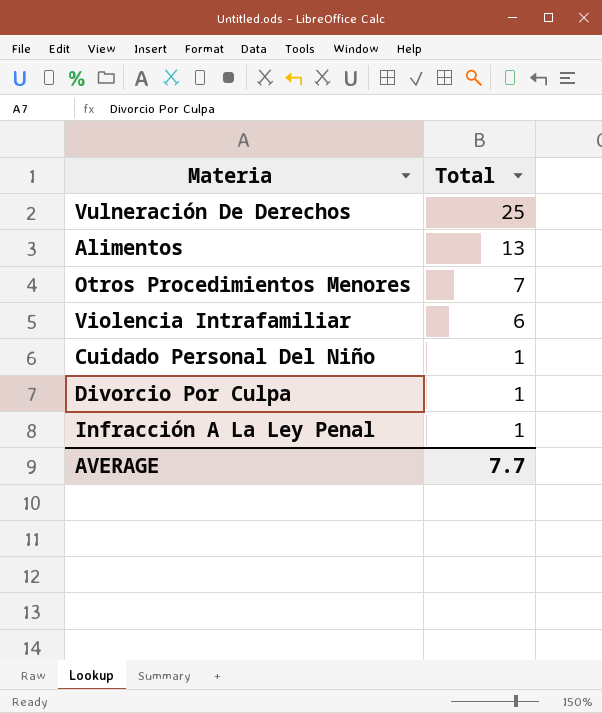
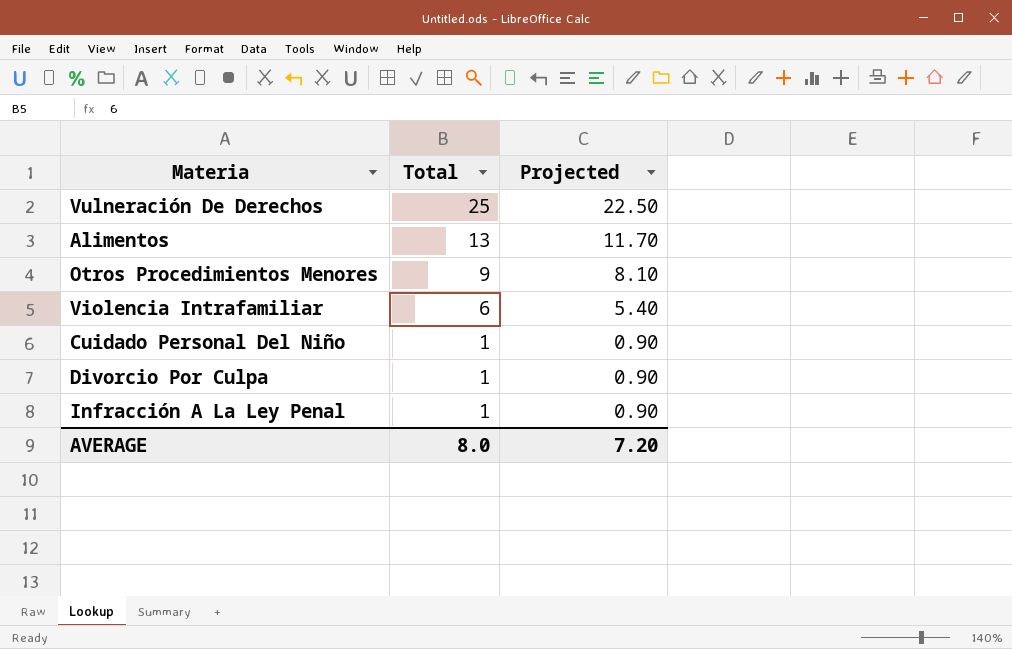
column Projected | formula: none -> [Total] * 0.9
Otros Procedimientos Menores | Total: 7 -> 9
AVERAGE | Total: 7.7 -> 8.0

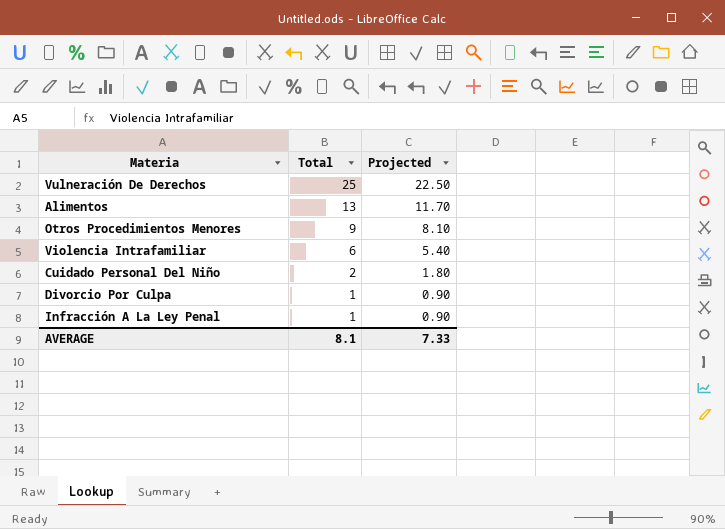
Cuidado Personal Del Niño | Total: 1 -> 2
Cuidado Personal Del Niño | Projected: 0.90 -> 1.80
AVERAGE | Total: 8.0 -> 8.1
AVERAGE | Projected: 7.20 -> 7.33

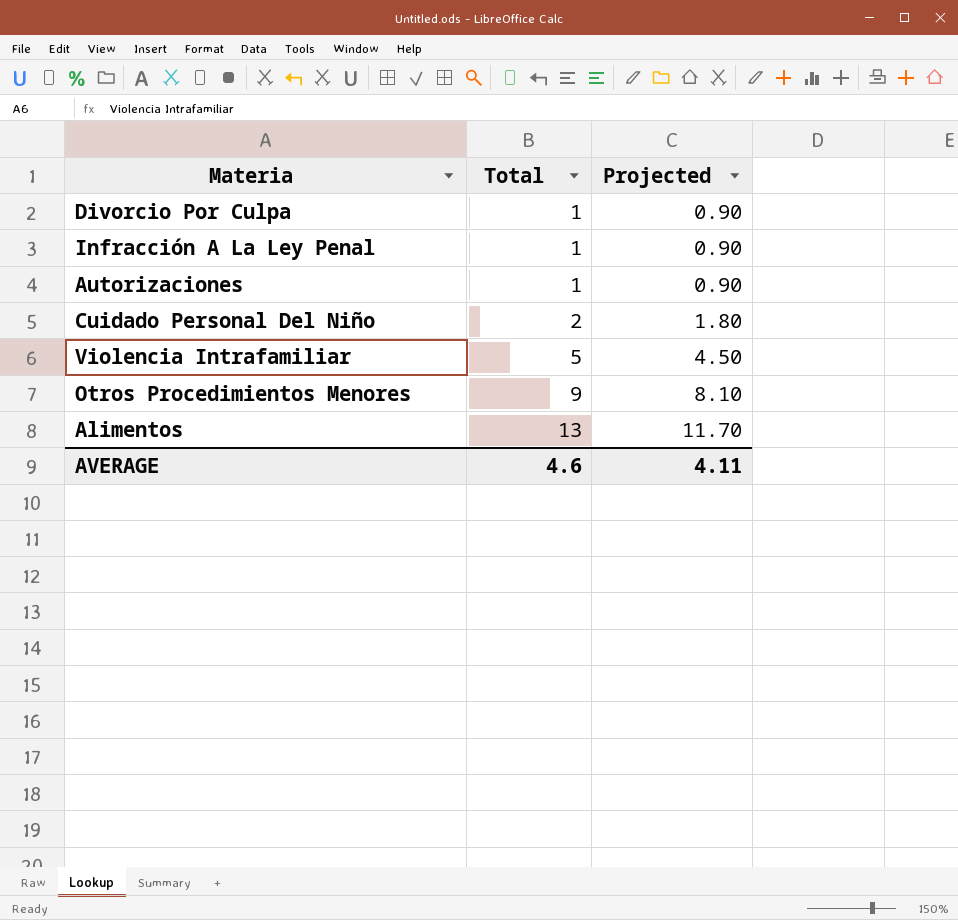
row order: Total descending -> Total ascending
row Vulneración De Derechos: 25 | 22.50 -> none
row Autorizaciones: none -> 1 | 0.90
Violencia Intrafamiliar | Total: 6 -> 5
Violencia Intrafamiliar | Projected: 5.40 -> 4.50
AVERAGE | Total: 8.1 -> 4.6
AVERAGE | Projected: 7.33 -> 4.11

